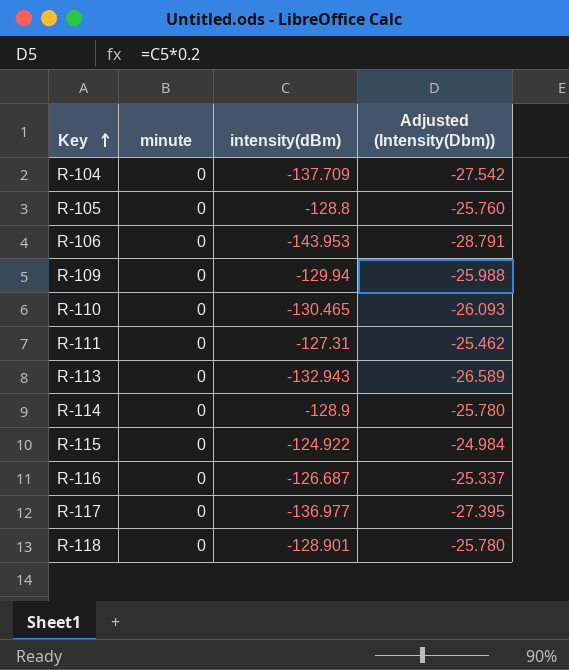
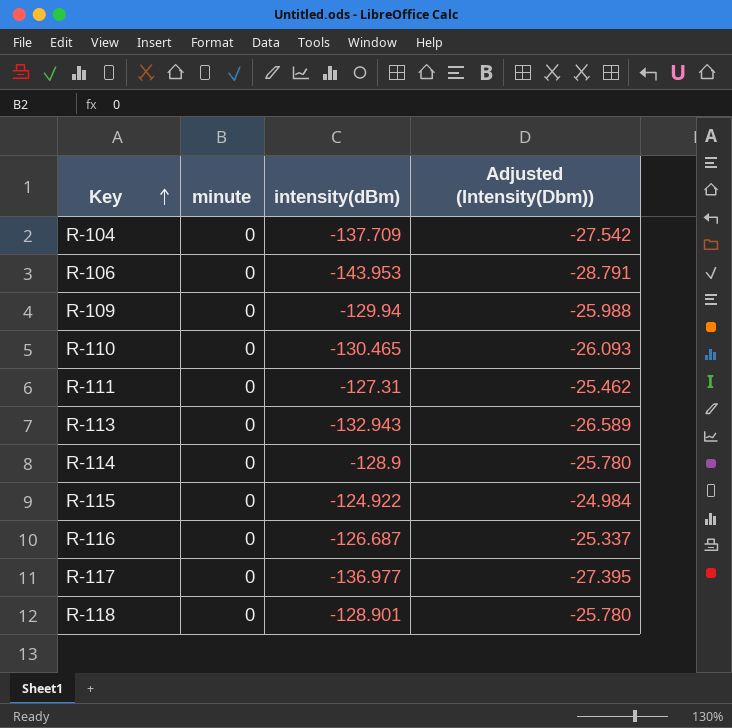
row R-105: 0 | -128.8 | -25.760 -> none

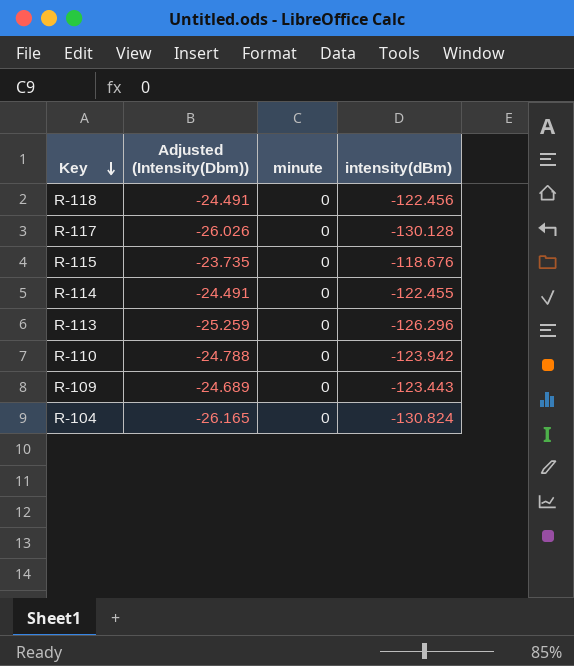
row order: Key ascending -> Key descending
column Adjusted (Intensity(Dbm)) | position: 4 -> 2
row R-106: 0 | -143.953 | -28.791 -> none
row R-111: 0 | -127.31 | -25.462 -> none
row R-116: 0 | -126.687 | -25.337 -> none
R-118 | Adjusted (Intensity(Dbm)): -25.780 -> -24.491
R-118 | intensity(dBm): -128.901 -> -122.456
R-117 | Adjusted (Intensity(Dbm)): -27.395 -> -26.026
R-117 | intensity(dBm): -136.977 -> -130.128
R-115 | Adjusted (Intensity(Dbm)): -24.984 -> -23.735
R-115 | intensity(dBm): -124.922 -> -118.676
R-114 | Adjusted (Intensity(Dbm)): -25.780 -> -24.491
R-114 | intensity(dBm): -128.9 -> -122.455
R-113 | Adjusted (Intensity(Dbm)): -26.589 -> -25.259
R-113 | intensity(dBm): -132.943 -> -126.296
R-110 | Adjusted (Intensity(Dbm)): -26.093 -> -24.788
R-110 | intensity(dBm): -130.465 -> -123.942
R-109 | Adjusted (Intensity(Dbm)): -25.988 -> -24.689
R-109 | intensity(dBm): -129.94 -> -123.443
R-104 | Adjusted (Intensity(Dbm)): -27.542 -> -26.165
R-104 | intensity(dBm): -137.709 -> -130.824

